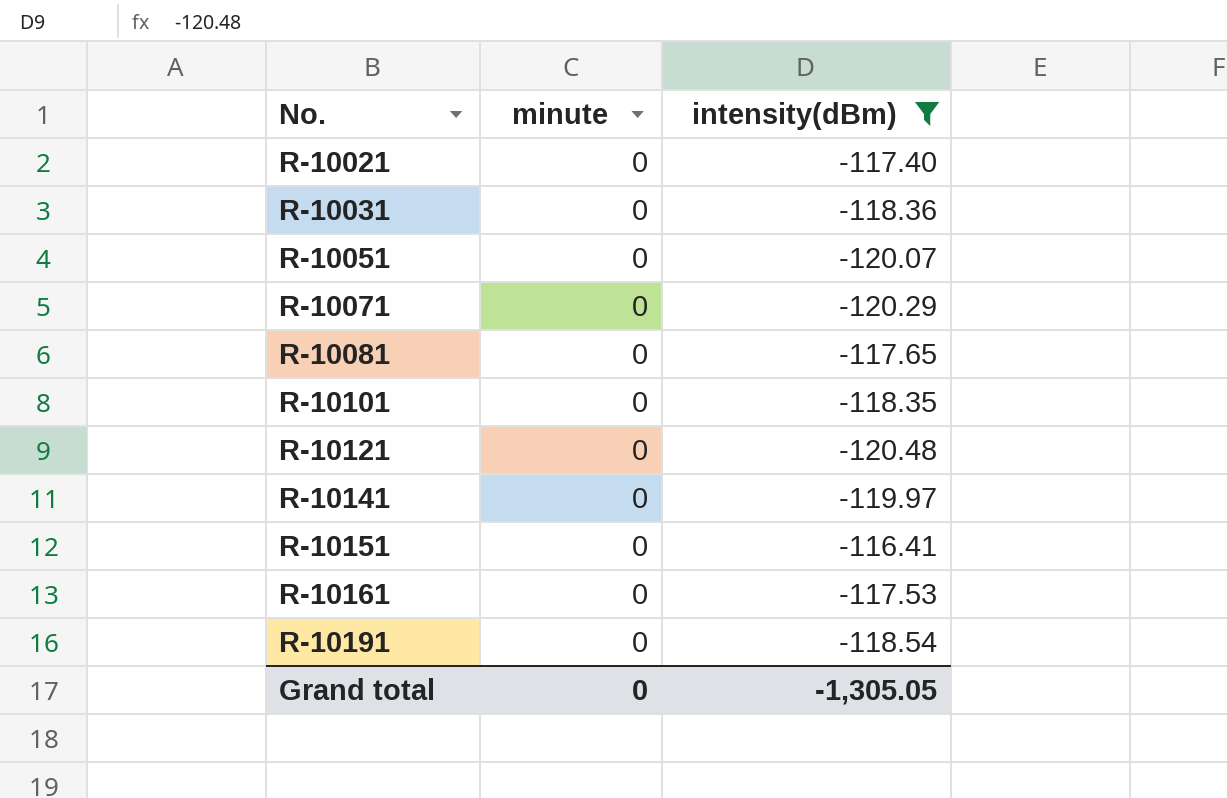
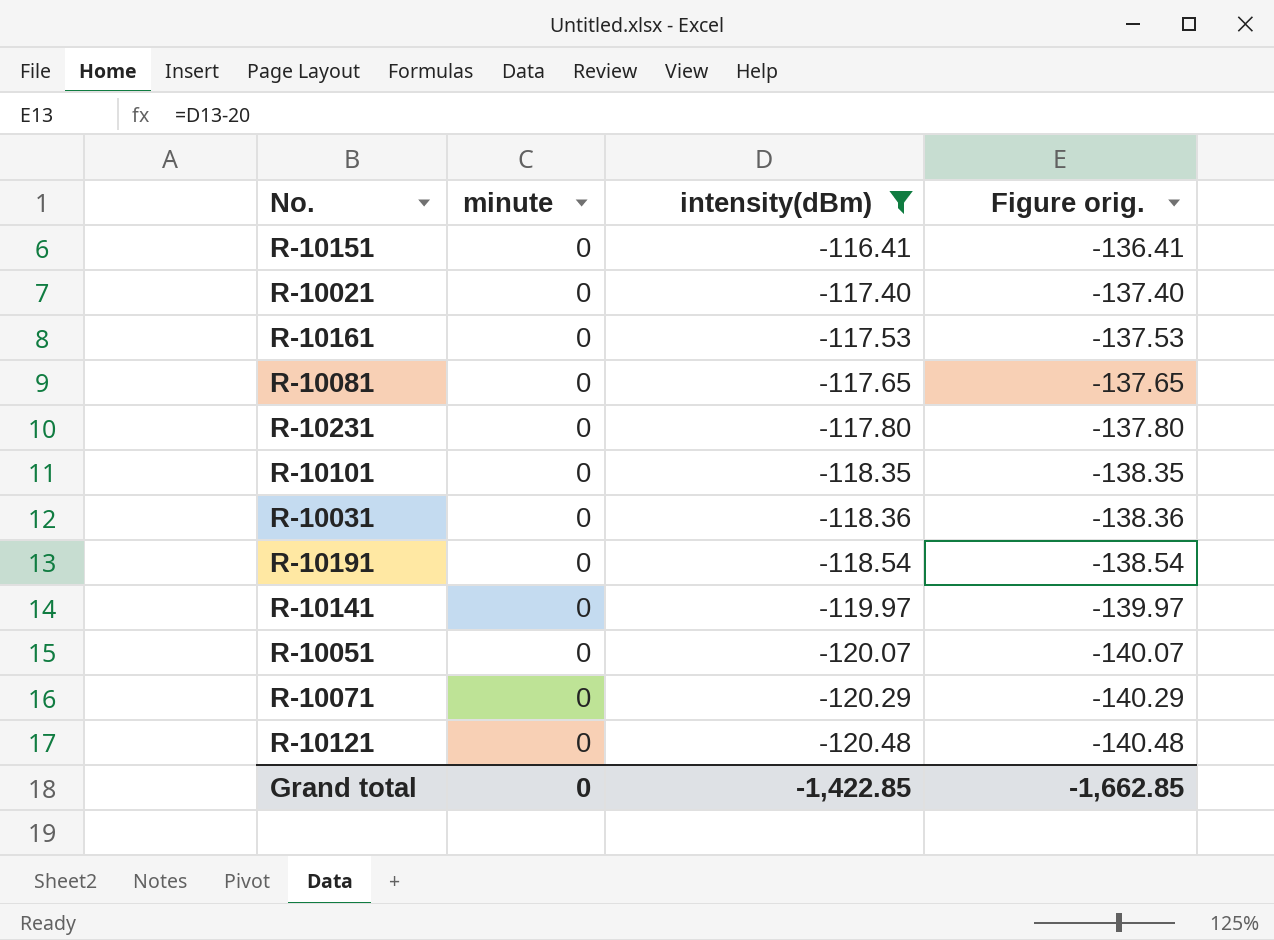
row order: No. ascending -> intensity(dBm) descending
column Figure orig. | formula: none -> [intensity(dBm)] - 20
row R-10231: none -> 0 | -117.80 | -137.80
Grand total | intensity(dBm): -1,305.05 -> -1,422.85

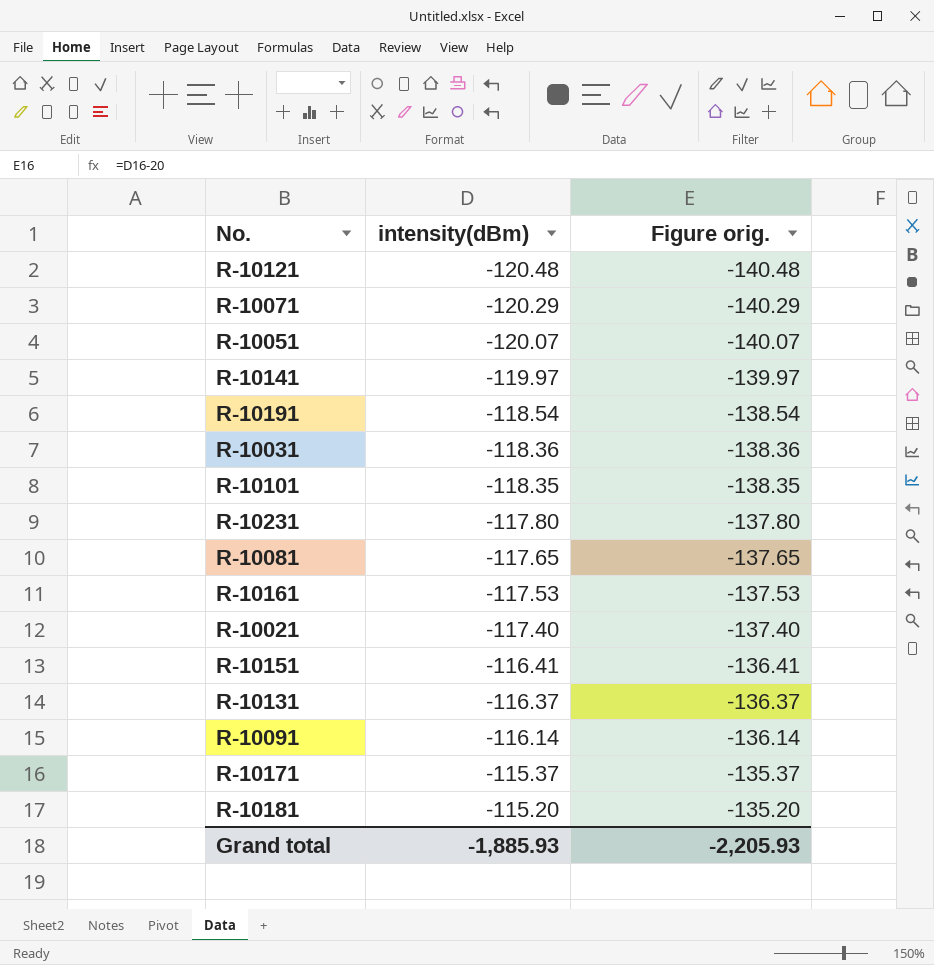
filter: intensity(dBm) <= -116.41 -> none
row order: intensity(dBm) descending -> intensity(dBm) ascending
column minute | position: 2 -> none
Grand total | intensity(dBm): -1,422.85 -> -1,885.93
Grand total | Figure orig.: -1,662.85 -> -2,205.93

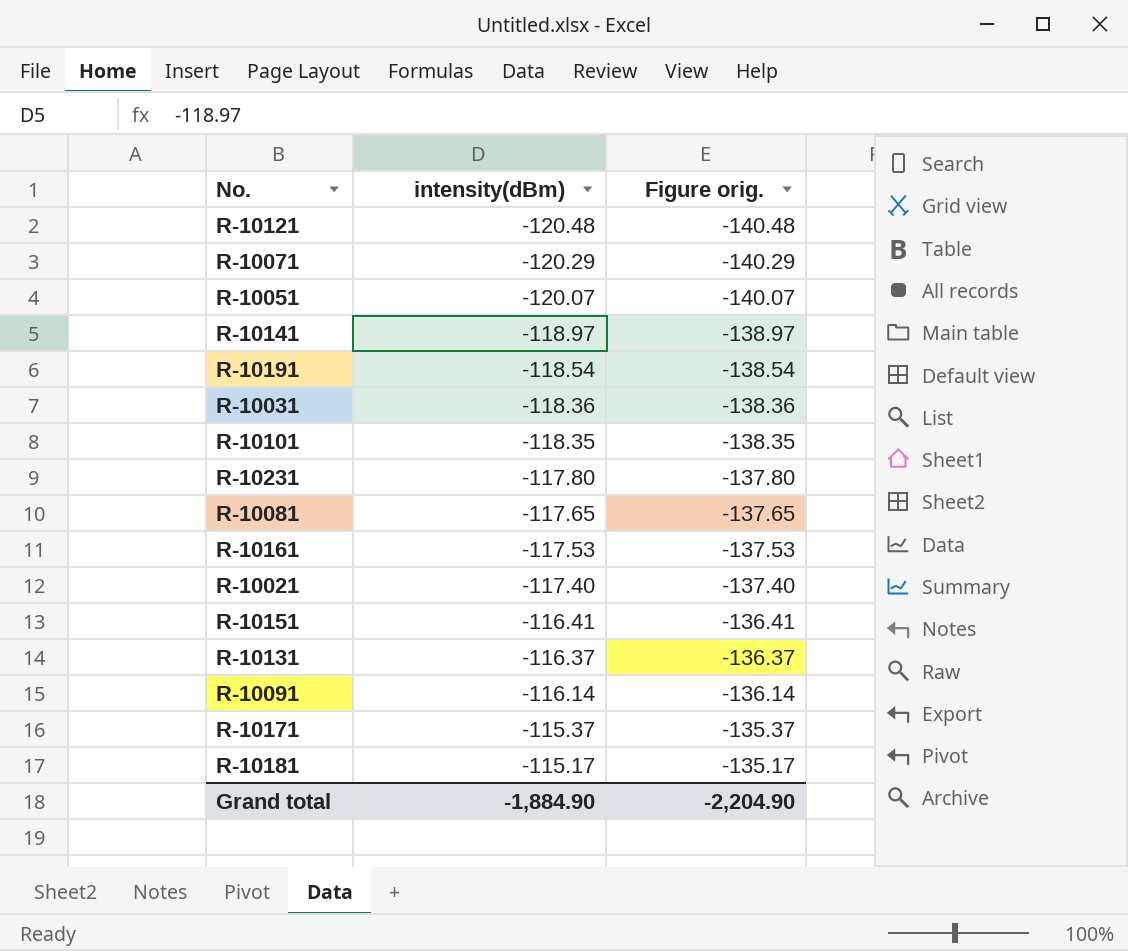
R-10141 | intensity(dBm): -119.97 -> -118.97
R-10141 | Figure orig.: -139.97 -> -138.97
R-10181 | intensity(dBm): -115.20 -> -115.17
R-10181 | Figure orig.: -135.20 -> -135.17
Grand total | intensity(dBm): -1,885.93 -> -1,884.90
Grand total | Figure orig.: -2,205.93 -> -2,204.90

